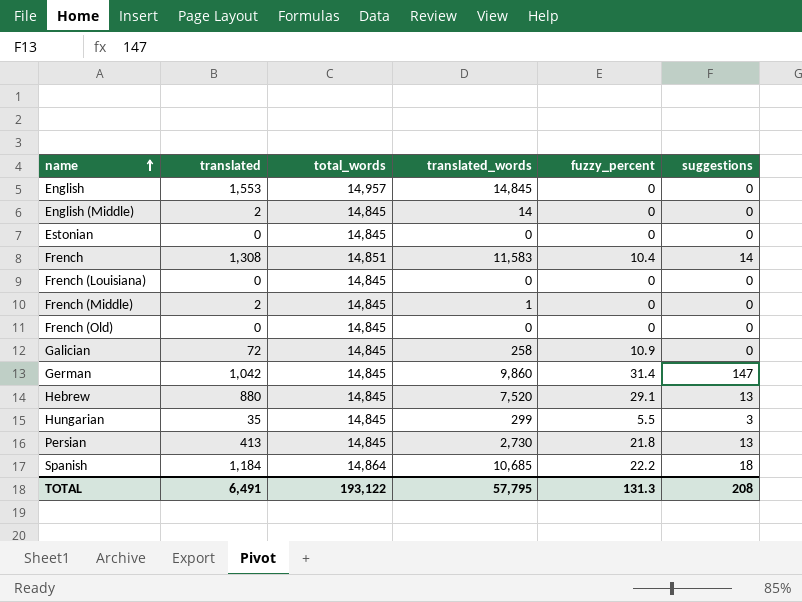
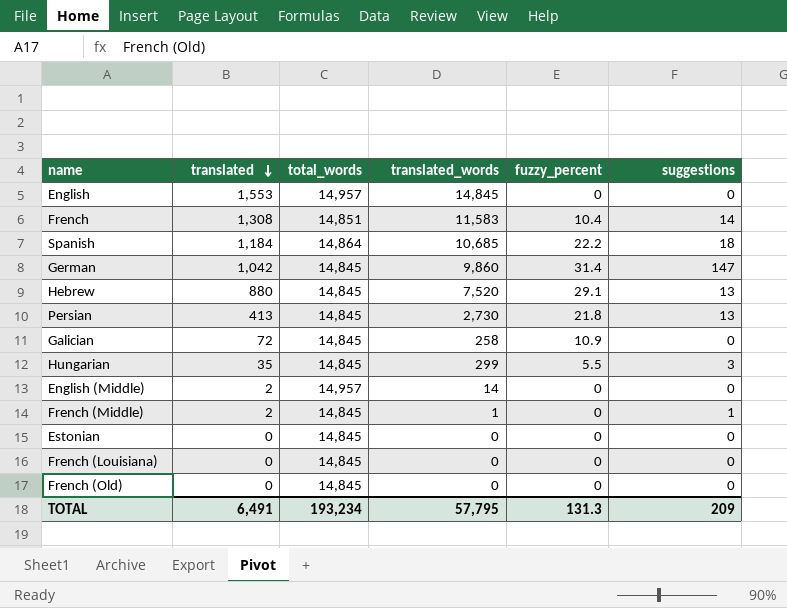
row order: name ascending -> translated descending
English (Middle) | total_words: 14,845 -> 14,957
French (Middle) | suggestions: 0 -> 1
TOTAL | total_words: 193,122 -> 193,234
TOTAL | suggestions: 208 -> 209

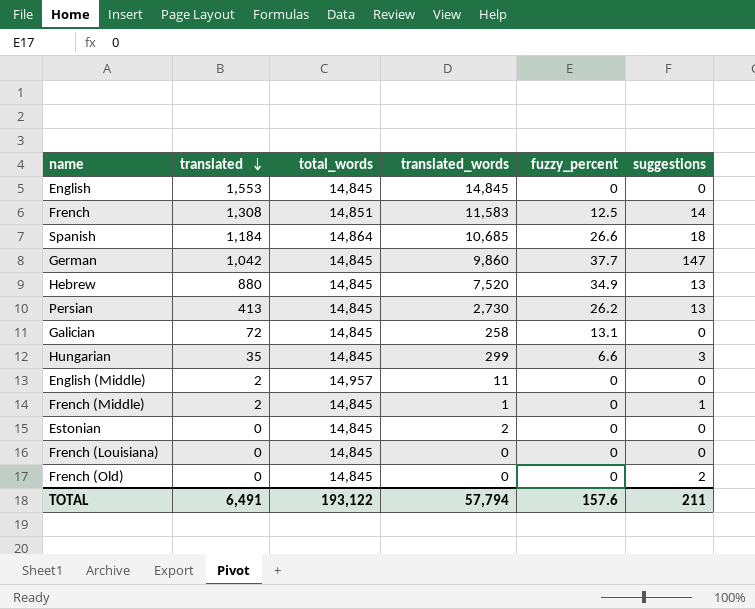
English | total_words: 14,957 -> 14,845
French | fuzzy_percent: 10.4 -> 12.5
Spanish | fuzzy_percent: 22.2 -> 26.6
German | fuzzy_percent: 31.4 -> 37.7
Hebrew | fuzzy_percent: 29.1 -> 34.9
Persian | fuzzy_percent: 21.8 -> 26.2
Galician | fuzzy_percent: 10.9 -> 13.1
Hungarian | fuzzy_percent: 5.5 -> 6.6
English (Middle) | translated_words: 14 -> 11
Estonian | translated_words: 0 -> 2
French (Old) | suggestions: 0 -> 2
TOTAL | total_words: 193,234 -> 193,122
TOTAL | translated_words: 57,795 -> 57,794
TOTAL | fuzzy_percent: 131.3 -> 157.6
TOTAL | suggestions: 209 -> 211

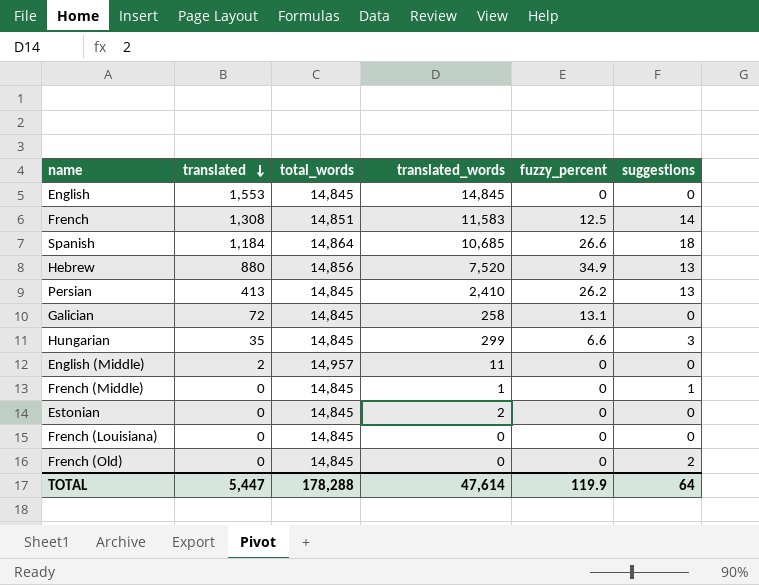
row German: 1,042 | 14,845 | 9,860 | 37.7 | 147 -> none
Hebrew | total_words: 14,845 -> 14,856
Persian | translated_words: 2,730 -> 2,410
French (Middle) | translated: 2 -> 0
TOTAL | translated: 6,491 -> 5,447
TOTAL | total_words: 193,122 -> 178,288
TOTAL | translated_words: 57,794 -> 47,614
TOTAL | fuzzy_percent: 157.6 -> 119.9
TOTAL | suggestions: 211 -> 64

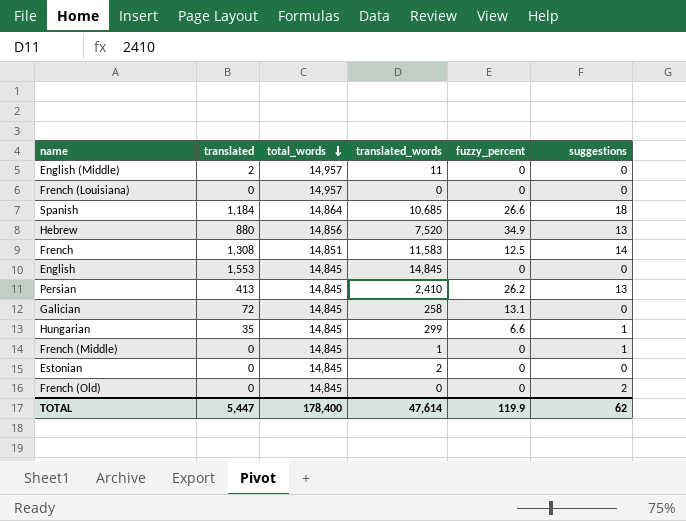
row order: translated descending -> total_words descending
French (Louisiana) | total_words: 14,845 -> 14,957
Hungarian | suggestions: 3 -> 1
TOTAL | total_words: 178,288 -> 178,400
TOTAL | suggestions: 64 -> 62

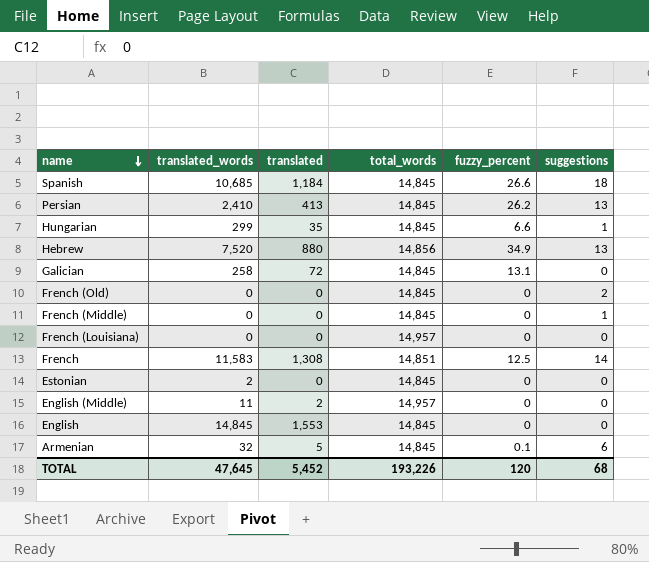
row order: total_words descending -> name descending
column translated_words | position: 4 -> 2
Spanish | total_words: 14,864 -> 14,845
French (Middle) | translated_words: 1 -> 0
row Armenian: none -> 32 | 5 | 14,845 | 0.1 | 6
TOTAL | translated_words: 47,614 -> 47,645
TOTAL | translated: 5,447 -> 5,452
TOTAL | total_words: 178,400 -> 193,226
TOTAL | fuzzy_percent: 119.9 -> 120
TOTAL | suggestions: 62 -> 68

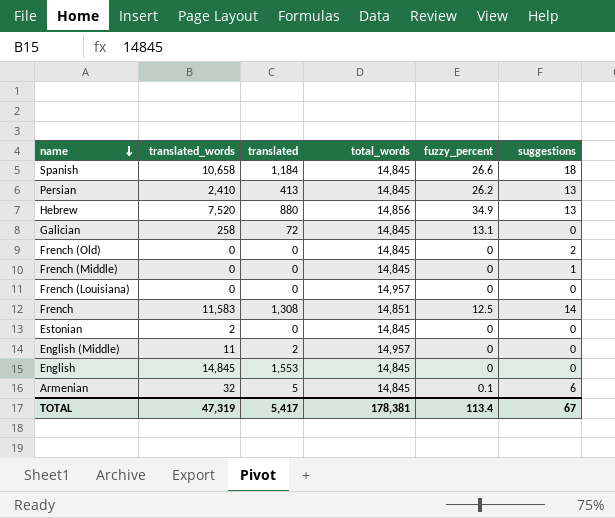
row Hungarian: 299 | 35 | 14,845 | 6.6 | 1 -> none
Spanish | translated_words: 10,685 -> 10,658
TOTAL | translated_words: 47,645 -> 47,319
TOTAL | translated: 5,452 -> 5,417
TOTAL | total_words: 193,226 -> 178,381
TOTAL | fuzzy_percent: 120 -> 113.4
TOTAL | suggestions: 68 -> 67

